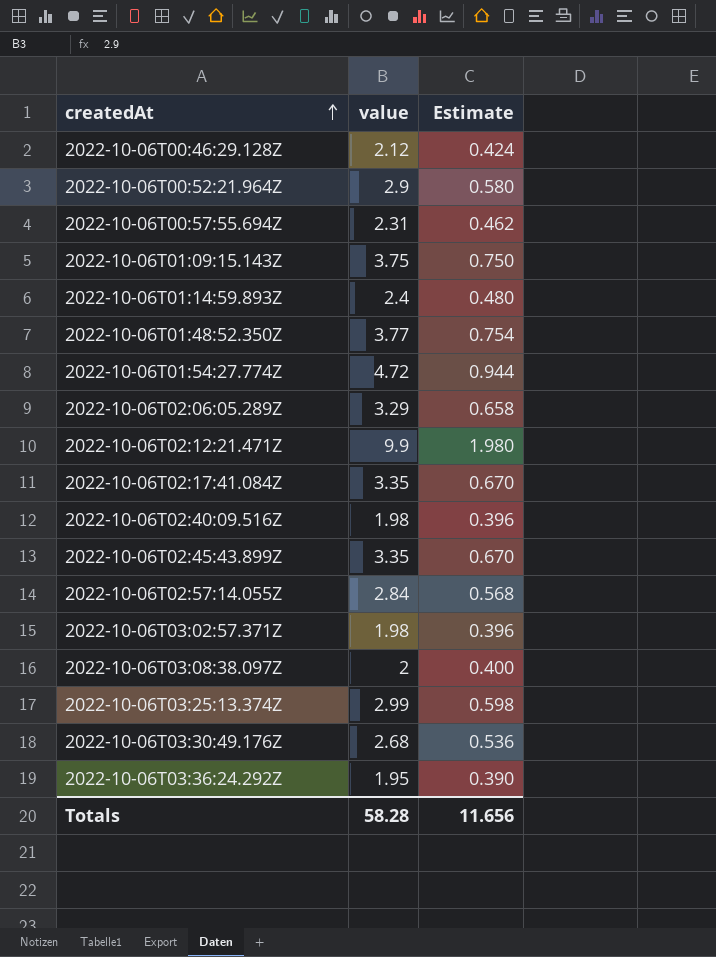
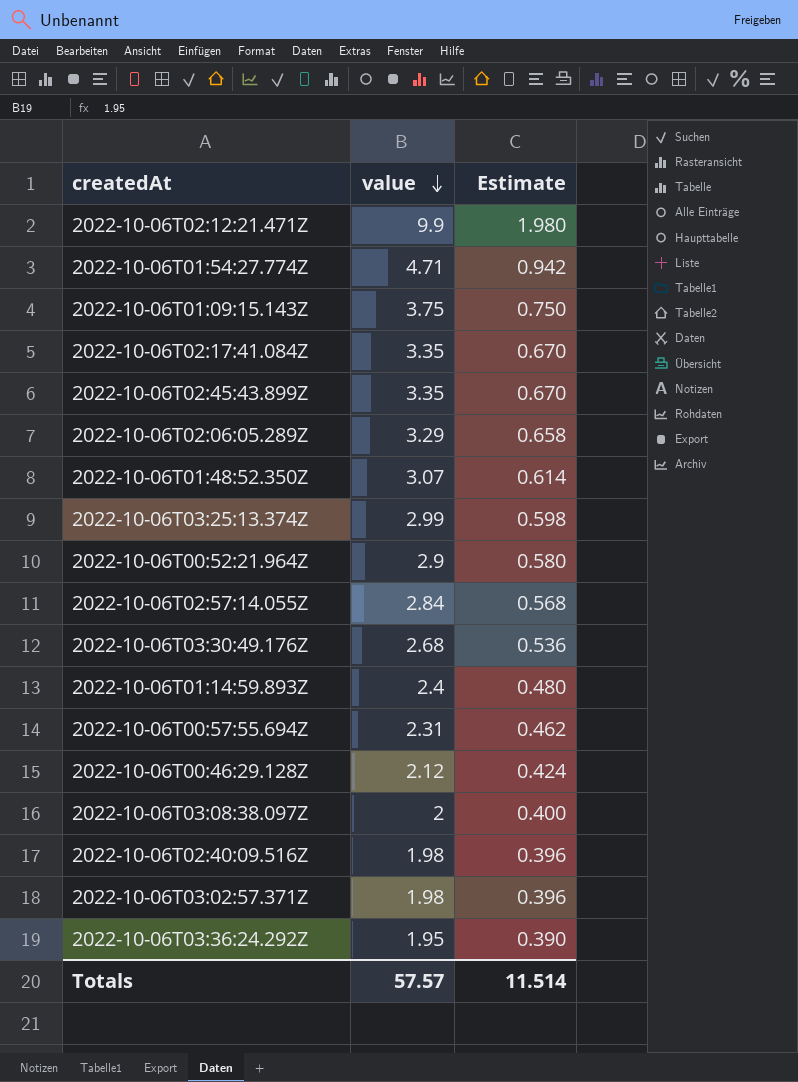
row order: createdAt ascending -> value descending
2022-10-06T01:54:27.774Z | value: 4.72 -> 4.71
2022-10-06T01:54:27.774Z | Estimate: 0.944 -> 0.942
2022-10-06T01:48:52.350Z | value: 3.77 -> 3.07
2022-10-06T01:48:52.350Z | Estimate: 0.754 -> 0.614
Totals | value: 58.28 -> 57.57
Totals | Estimate: 11.656 -> 11.514

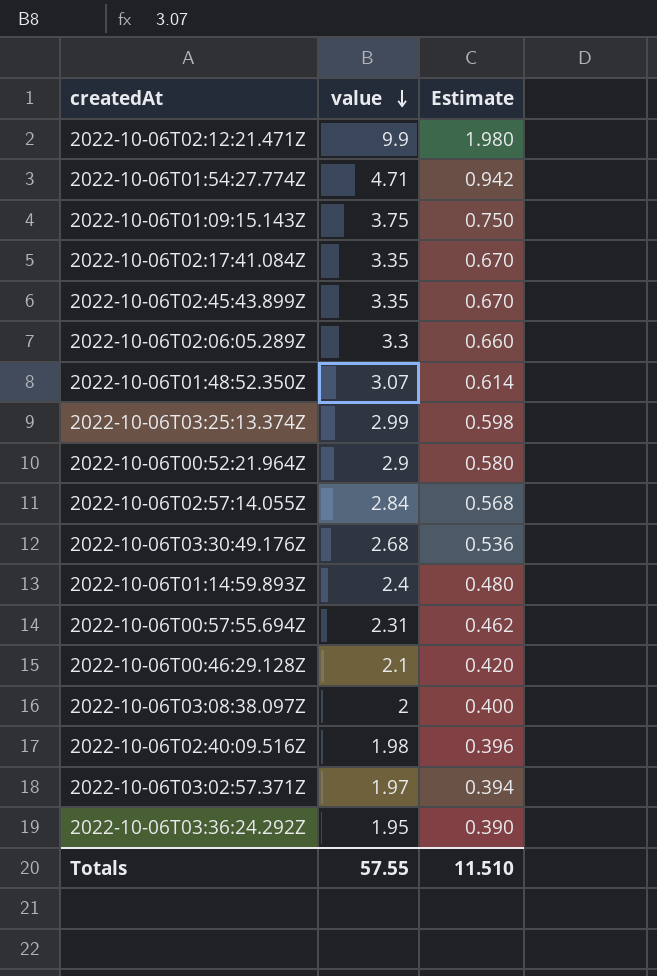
2022-10-06T02:06:05.289Z | value: 3.29 -> 3.3
2022-10-06T02:06:05.289Z | Estimate: 0.658 -> 0.660
2022-10-06T00:46:29.128Z | value: 2.12 -> 2.1
2022-10-06T00:46:29.128Z | Estimate: 0.424 -> 0.420
2022-10-06T03:02:57.371Z | value: 1.98 -> 1.97
2022-10-06T03:02:57.371Z | Estimate: 0.396 -> 0.394
Totals | value: 57.57 -> 57.55
Totals | Estimate: 11.514 -> 11.510

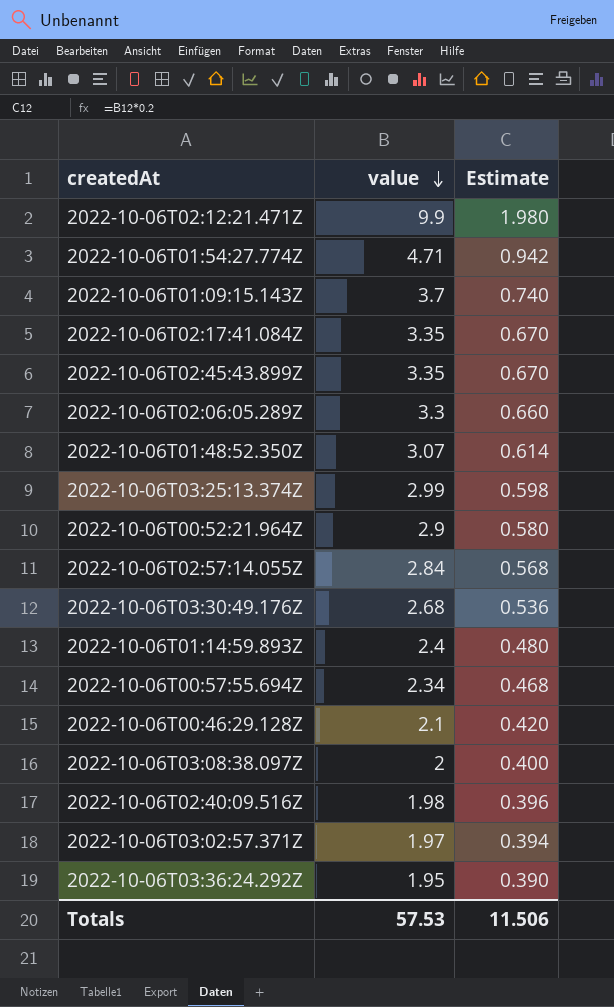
2022-10-06T01:09:15.143Z | value: 3.75 -> 3.7
2022-10-06T01:09:15.143Z | Estimate: 0.750 -> 0.740
2022-10-06T00:57:55.694Z | value: 2.31 -> 2.34
2022-10-06T00:57:55.694Z | Estimate: 0.462 -> 0.468
Totals | value: 57.55 -> 57.53
Totals | Estimate: 11.510 -> 11.506

